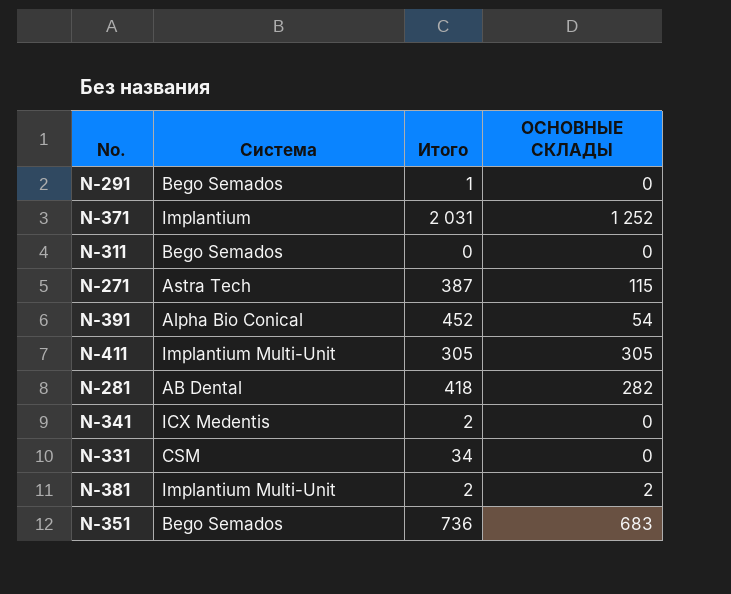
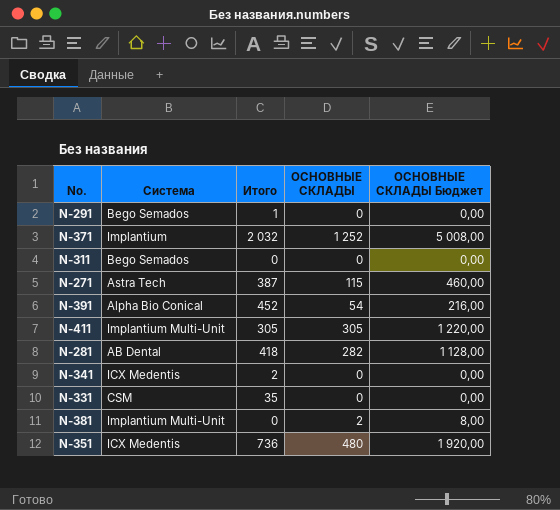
column ОСНОВНЫЕ СКЛАДЫ Бюджет | formula: none -> [ОСНОВНЫЕ СКЛАДЫ] * 4
N-371 | Итого: 2 031 -> 2 032
N-331 | Итого: 34 -> 35
N-381 | Итого: 2 -> 0
N-351 | Система: Bego Semados -> ICX Medentis
N-351 | ОСНОВНЫЕ СКЛАДЫ: 683 -> 480

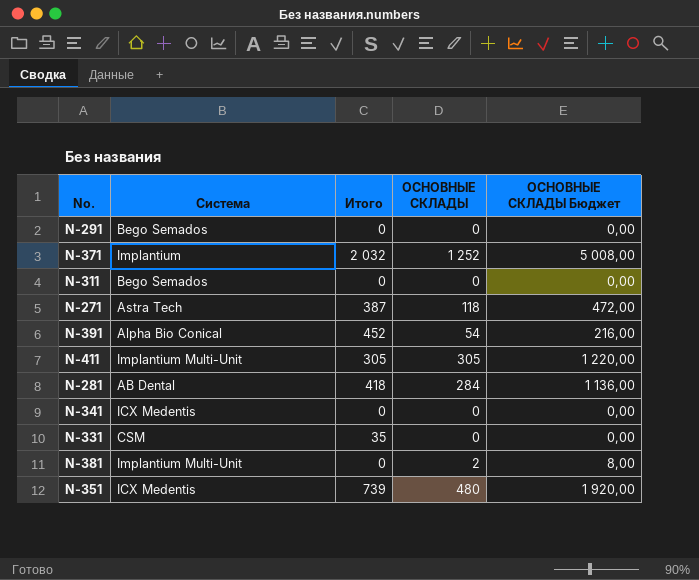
N-291 | Итого: 1 -> 0
N-271 | ОСНОВНЫЕ СКЛАДЫ: 115 -> 118
N-271 | ОСНОВНЫЕ СКЛАДЫ Бюджет: 460,00 -> 472,00
N-281 | ОСНОВНЫЕ СКЛАДЫ: 282 -> 284
N-281 | ОСНОВНЫЕ СКЛАДЫ Бюджет: 1 128,00 -> 1 136,00
N-341 | Итого: 2 -> 0
N-351 | Итого: 736 -> 739

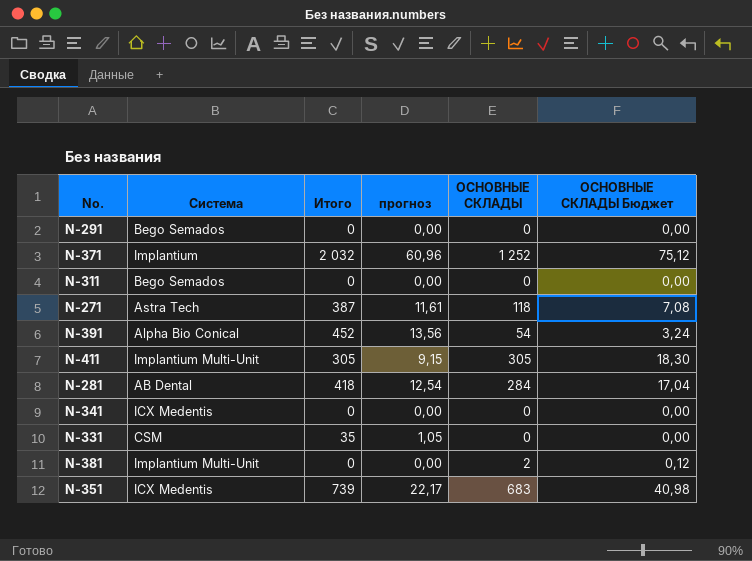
column прогноз | formula: none -> [Итого] * 0,03
column ОСНОВНЫЕ СКЛАДЫ Бюджет | formula: [ОСНОВНЫЕ СКЛАДЫ] * 4 -> [ОСНОВНЫЕ СКЛАДЫ] * 0,06
N-351 | ОСНОВНЫЕ СКЛАДЫ: 480 -> 683

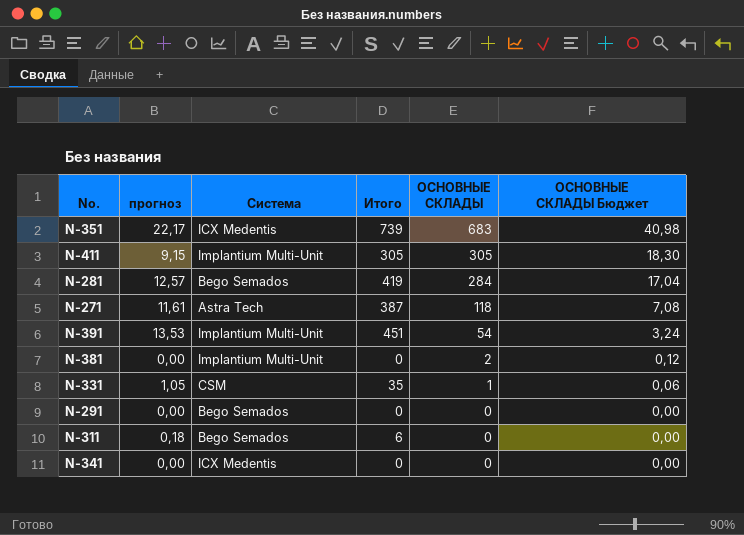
row order: none -> ОСНОВНЫЕ СКЛАДЫ descending
column прогноз | position: 4 -> 2
row N-371: Implantium | 2 032 | 60,96 | 1 252 | 75,12 -> none
N-281 | прогноз: 12,54 -> 12,57
N-281 | Система: AB Dental -> Bego Semados
N-281 | Итого: 418 -> 419
N-391 | прогноз: 13,56 -> 13,53
N-391 | Система: Alpha Bio Conical -> Implantium Multi-Unit
N-391 | Итого: 452 -> 451
N-331 | ОСНОВНЫЕ СКЛАДЫ: 0 -> 1
N-331 | ОСНОВНЫЕ СКЛАДЫ Бюджет: 0,00 -> 0,06
N-311 | прогноз: 0,00 -> 0,18
N-311 | Итого: 0 -> 6

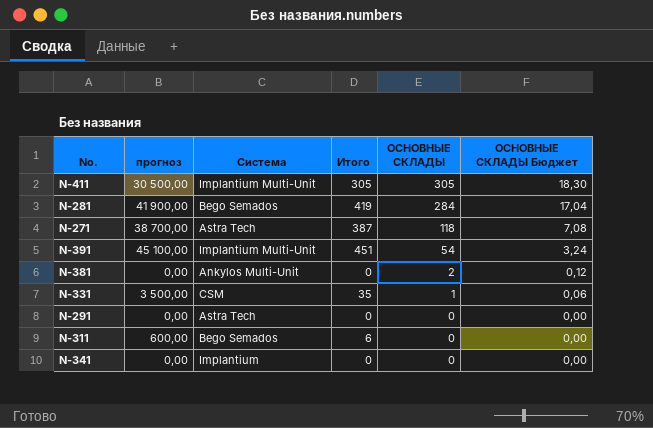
column прогноз | formula: [Итого] * 0,03 -> [Итого] * 100
row N-351: 22,17 | ICX Medentis | 739 | 683 | 40,98 -> none
N-381 | Система: Implantium Multi-Unit -> Ankylos Multi-Unit
N-291 | Система: Bego Semados -> Astra Tech
N-341 | Система: ICX Medentis -> Implantium

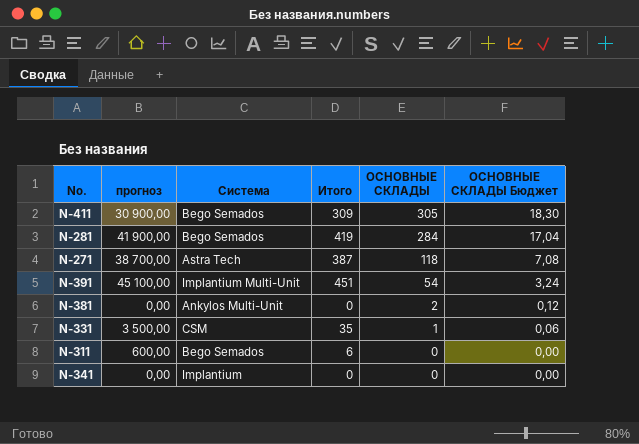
row N-291: 0,00 | Astra Tech | 0 | 0 | 0,00 -> none
N-411 | прогноз: 30 500,00 -> 30 900,00
N-411 | Система: Implantium Multi-Unit -> Bego Semados
N-411 | Итого: 305 -> 309

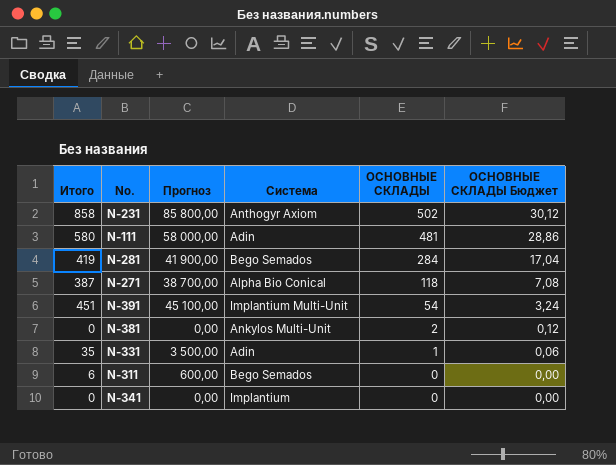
column Итого | position: 4 -> 1
column name: прогноз -> Прогноз
row N-411: 30 900,00 | Bego Semados | 309 | 305 | 18,30 -> none
row N-231: none -> 858 | 85 800,00 | Anthogyr Axiom | 502 | 30,12
row N-111: none -> 580 | 58 000,00 | Adin | 481 | 28,86
N-271 | Система: Astra Tech -> Alpha Bio Conical
N-331 | Система: CSM -> Adin

